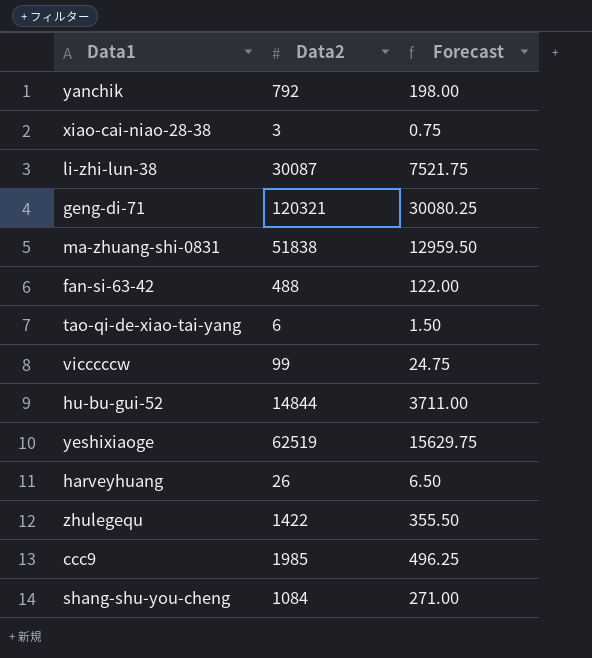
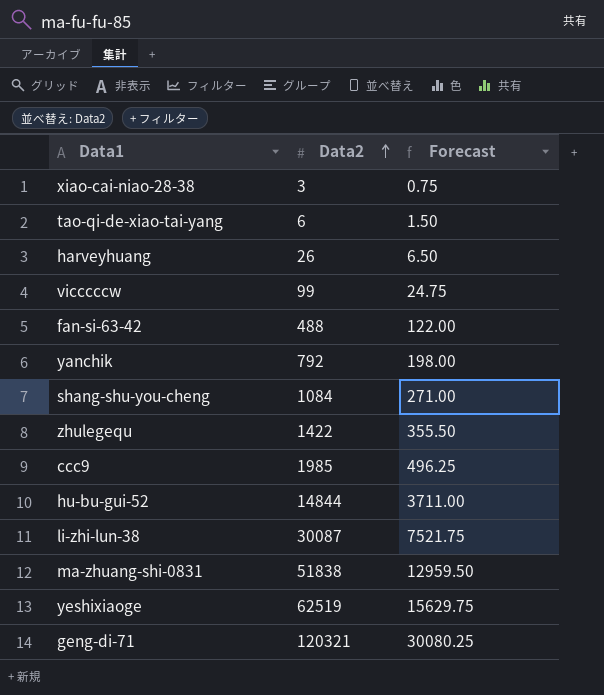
row order: none -> Data2 ascending

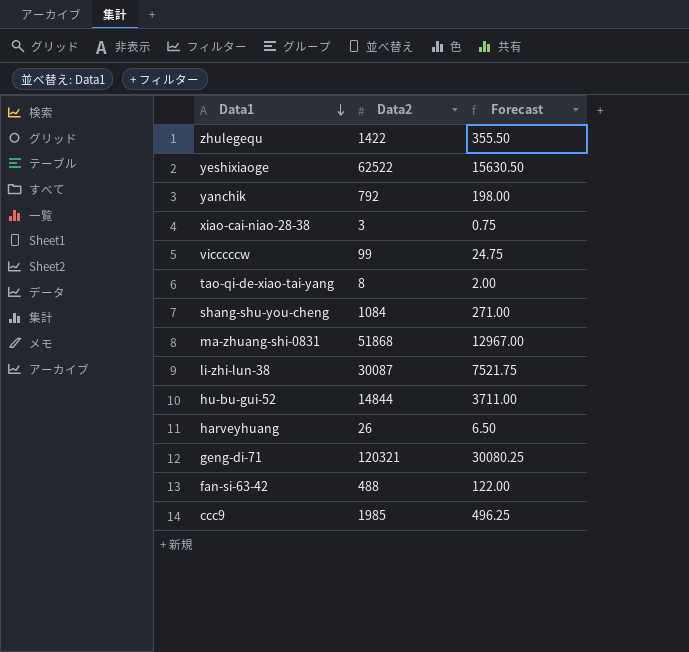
row order: Data2 ascending -> Data1 descending
yeshixiaoge | Data2: 62519 -> 62522
yeshixiaoge | Forecast: 15629.75 -> 15630.50
tao-qi-de-xiao-tai-yang | Data2: 6 -> 8
tao-qi-de-xiao-tai-yang | Forecast: 1.50 -> 2.00
ma-zhuang-shi-0831 | Data2: 51838 -> 51868
ma-zhuang-shi-0831 | Forecast: 12959.50 -> 12967.00

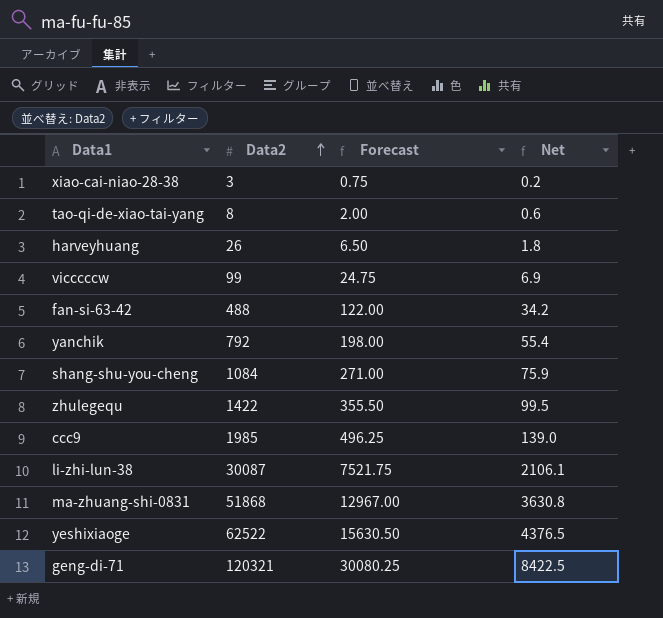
row order: Data1 descending -> Data2 ascending
column Net | formula: none -> [Data2] * 0.07
row hu-bu-gui-52: 14844 | 3711.00 -> none

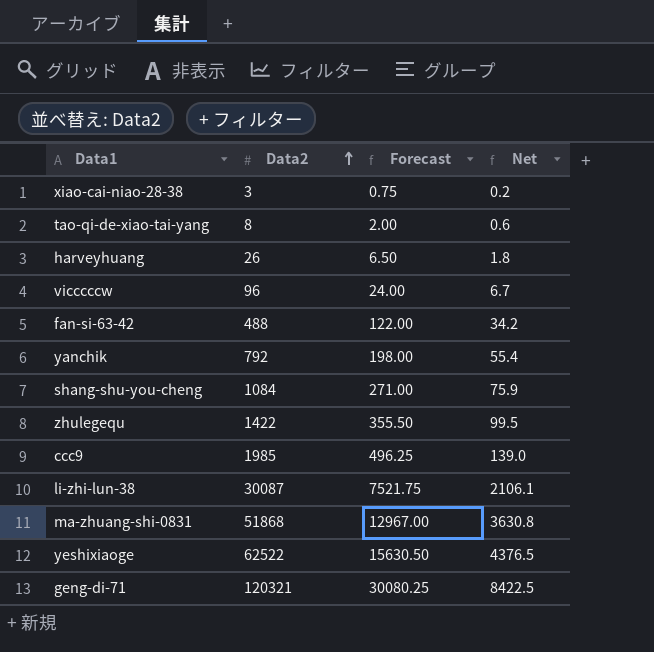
vicccccw | Data2: 99 -> 96
vicccccw | Forecast: 24.75 -> 24.00
vicccccw | Net: 6.9 -> 6.7

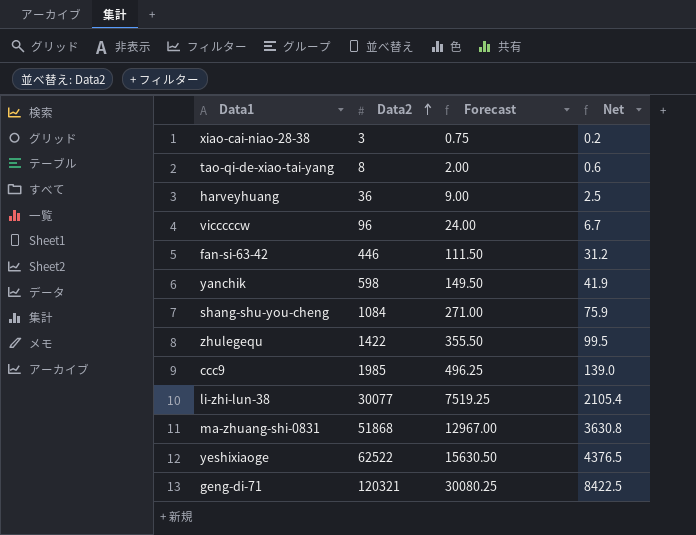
harveyhuang | Data2: 26 -> 36
harveyhuang | Forecast: 6.50 -> 9.00
harveyhuang | Net: 1.8 -> 2.5
fan-si-63-42 | Data2: 488 -> 446
fan-si-63-42 | Forecast: 122.00 -> 111.50
fan-si-63-42 | Net: 34.2 -> 31.2
yanchik | Data2: 792 -> 598
yanchik | Forecast: 198.00 -> 149.50
yanchik | Net: 55.4 -> 41.9
li-zhi-lun-38 | Data2: 30087 -> 30077
li-zhi-lun-38 | Forecast: 7521.75 -> 7519.25
li-zhi-lun-38 | Net: 2106.1 -> 2105.4

